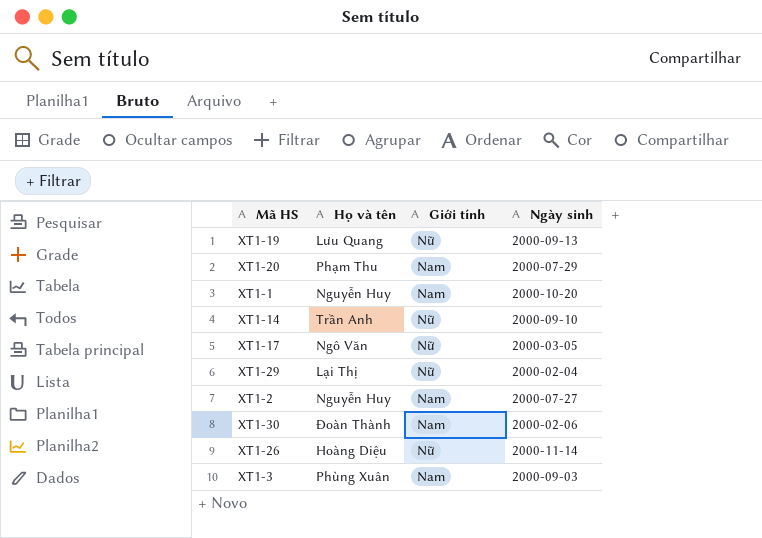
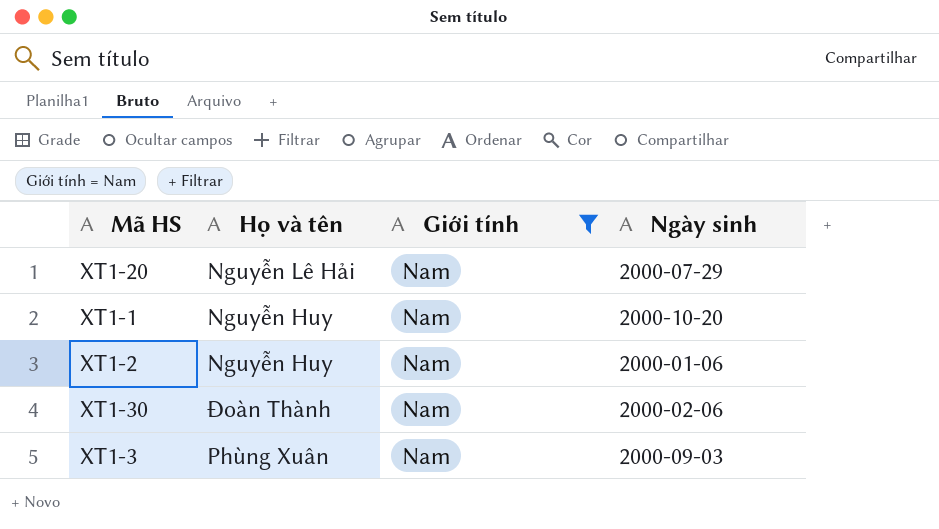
filter: none -> Giới tính = Nam
XT1-20 | Họ và tên: Phạm Thu -> Nguyễn Lê Hải
XT1-2 | Ngày sinh: 2000-07-27 -> 2000-01-06

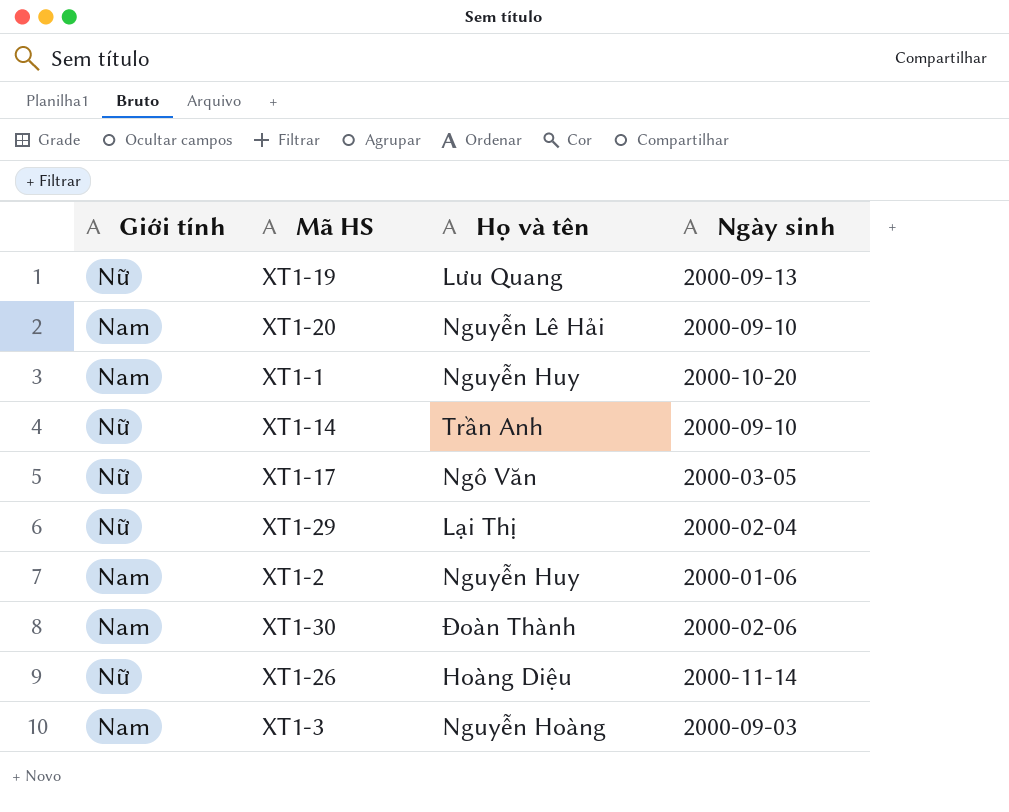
filter: Giới tính = Nam -> none
column Giới tính | position: 3 -> 1
XT1-20 | Ngày sinh: 2000-07-29 -> 2000-09-10
XT1-3 | Họ và tên: Phùng Xuân -> Nguyễn Hoàng

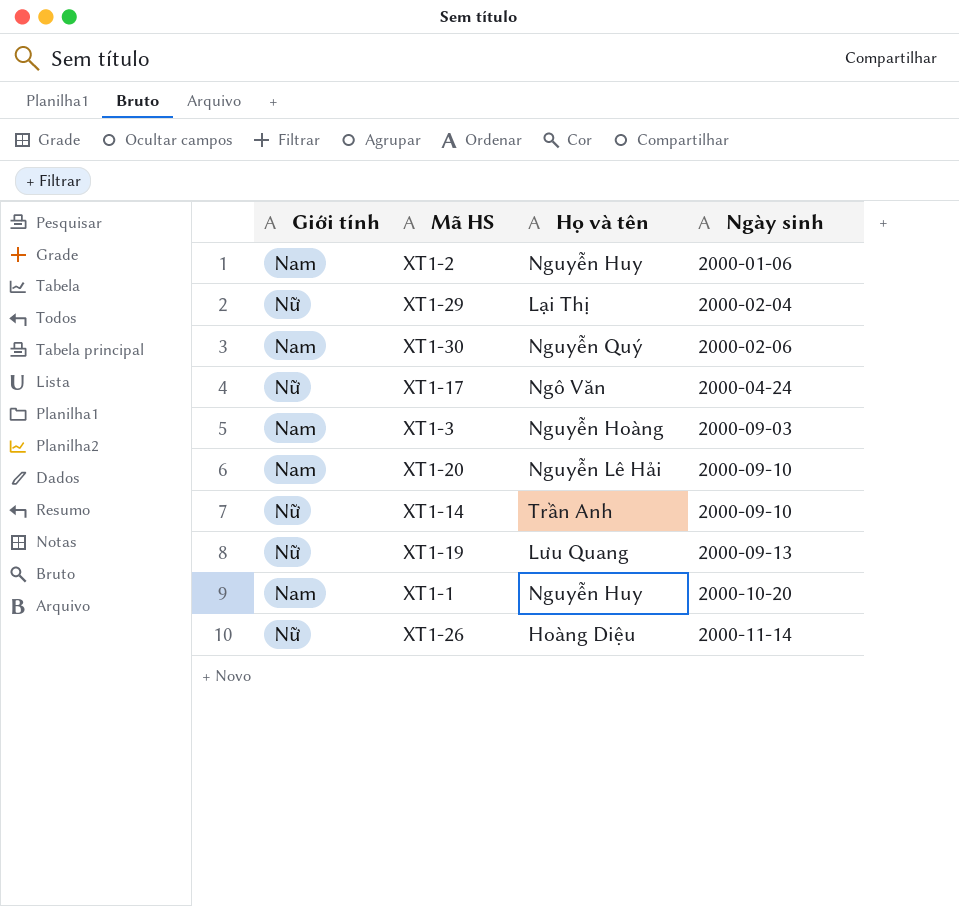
row order: none -> Ngày sinh ascending
XT1-30 | Họ và tên: Đoàn Thành -> Nguyễn Quý
XT1-17 | Ngày sinh: 2000-03-05 -> 2000-04-24

